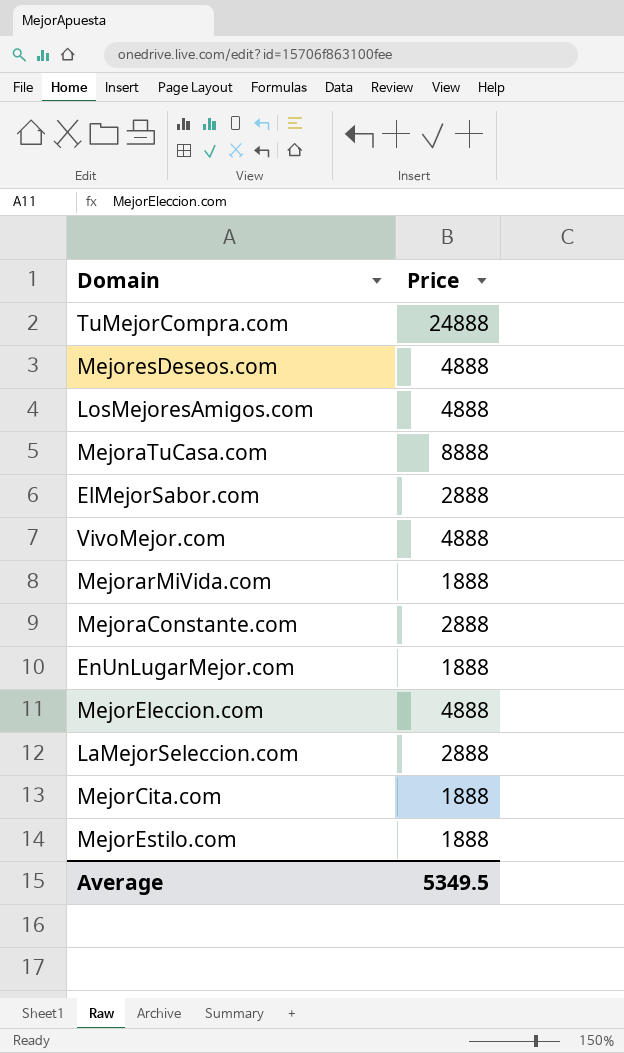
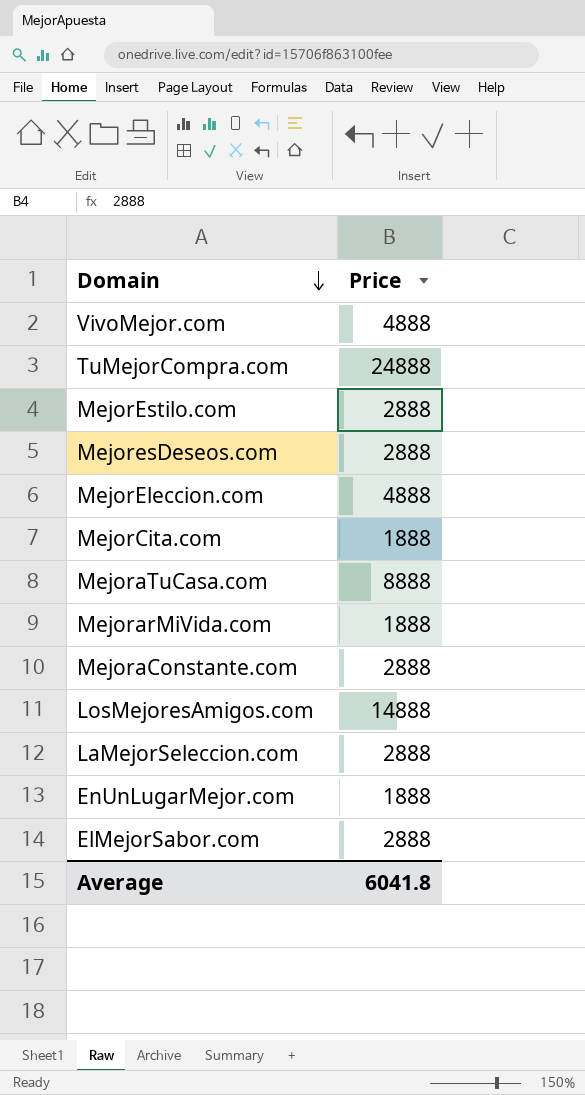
row order: none -> Domain descending
MejorEstilo.com | Price: 1888 -> 2888
MejoresDeseos.com | Price: 4888 -> 2888
LosMejoresAmigos.com | Price: 4888 -> 14888
Average | Price: 5349.5 -> 6041.8

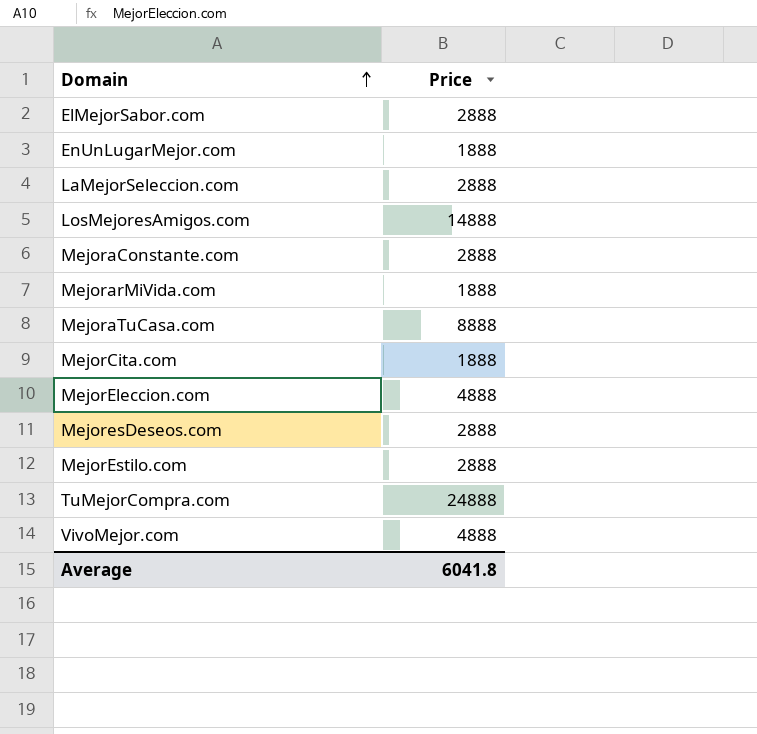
row order: Domain descending -> Domain ascending

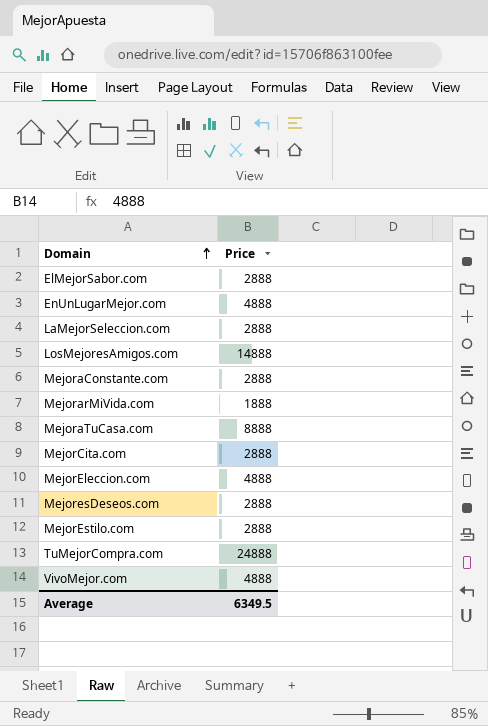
EnUnLugarMejor.com | Price: 1888 -> 4888
MejorCita.com | Price: 1888 -> 2888
Average | Price: 6041.8 -> 6349.5

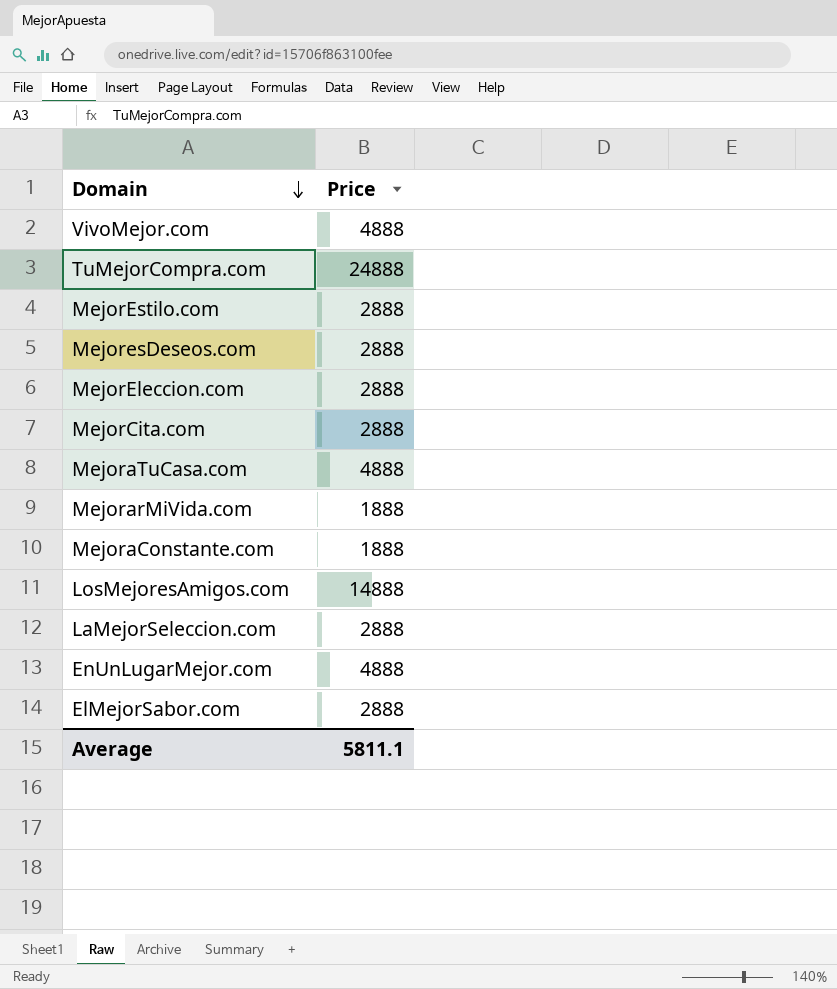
row order: Domain ascending -> Domain descending
MejorEleccion.com | Price: 4888 -> 2888
MejoraTuCasa.com | Price: 8888 -> 4888
MejoraConstante.com | Price: 2888 -> 1888
Average | Price: 6349.5 -> 5811.1

